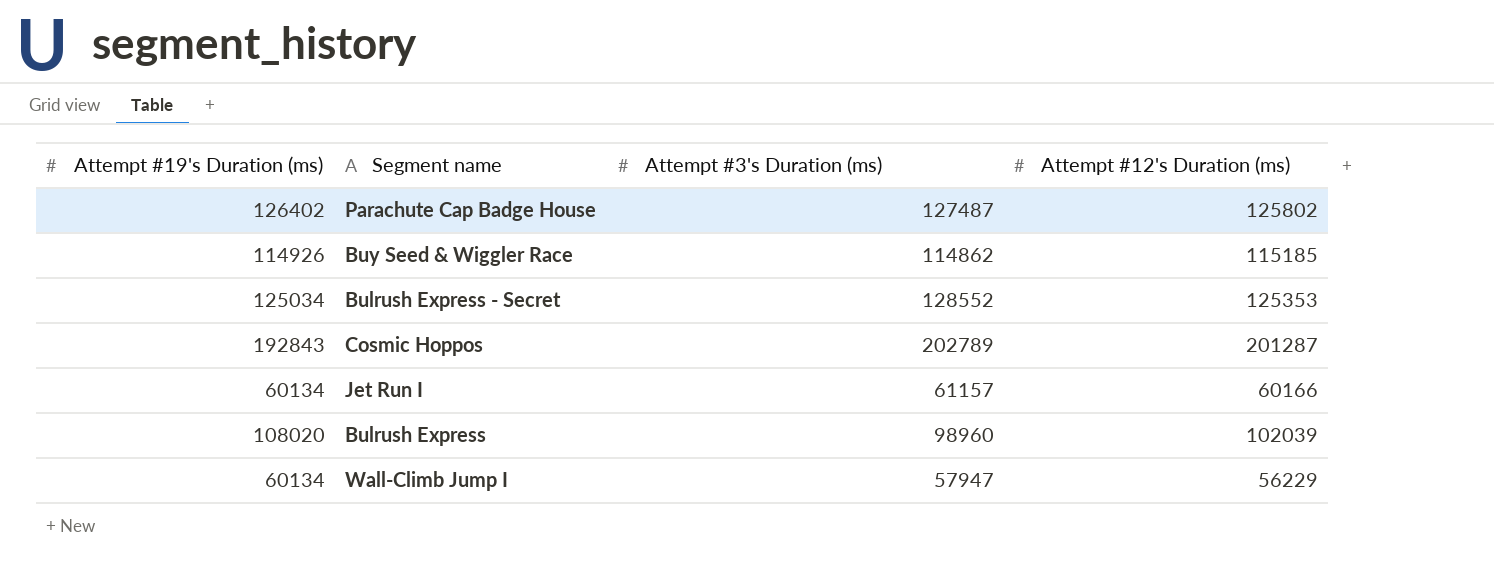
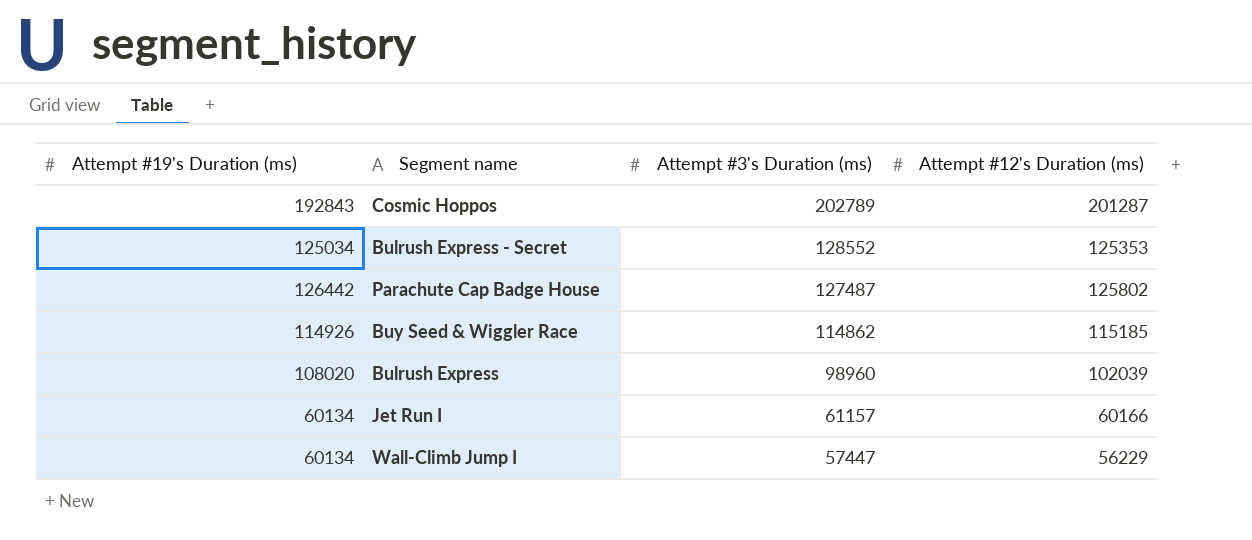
row order: none -> Attempt #3's Duration (ms) descending
Parachute Cap Badge House | Attempt #19's Duration (ms): 126402 -> 126442
Wall-Climb Jump I | Attempt #3's Duration (ms): 57947 -> 57447

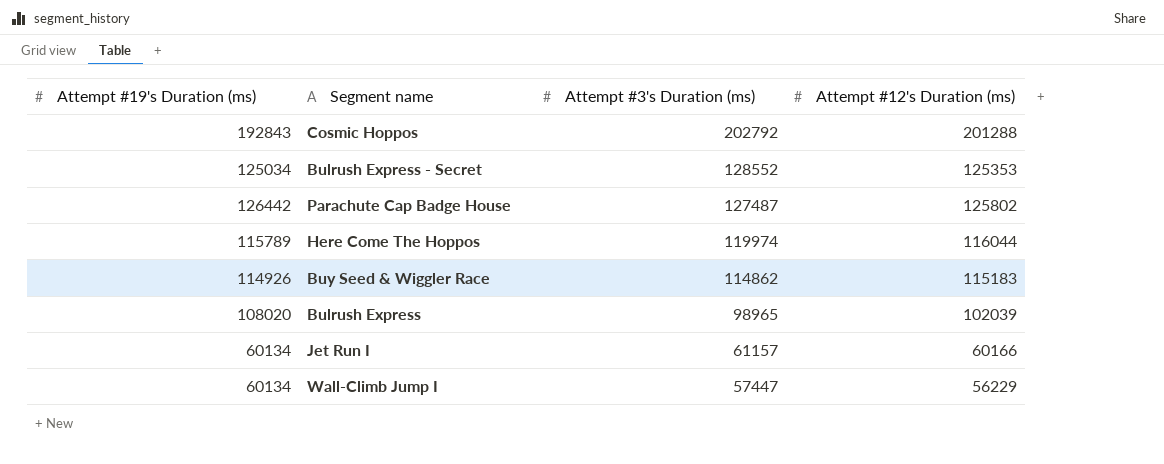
Cosmic Hoppos | Attempt #3's Duration (ms): 202789 -> 202792
Cosmic Hoppos | Attempt #12's Duration (ms): 201287 -> 201288
row Here Come The Hoppos: none -> 115789 | 119974 | 116044
Buy Seed & Wiggler Race | Attempt #12's Duration (ms): 115185 -> 115183
Bulrush Express | Attempt #3's Duration (ms): 98960 -> 98965

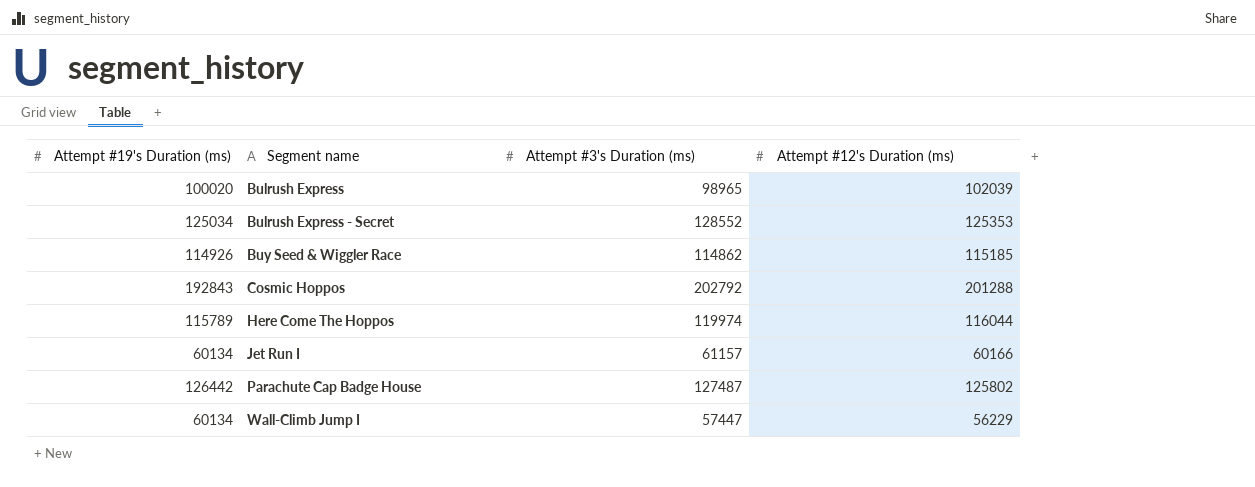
row order: Attempt #3's Duration (ms) descending -> Segment name ascending
Bulrush Express | Attempt #19's Duration (ms): 108020 -> 100020
Buy Seed & Wiggler Race | Attempt #12's Duration (ms): 115183 -> 115185

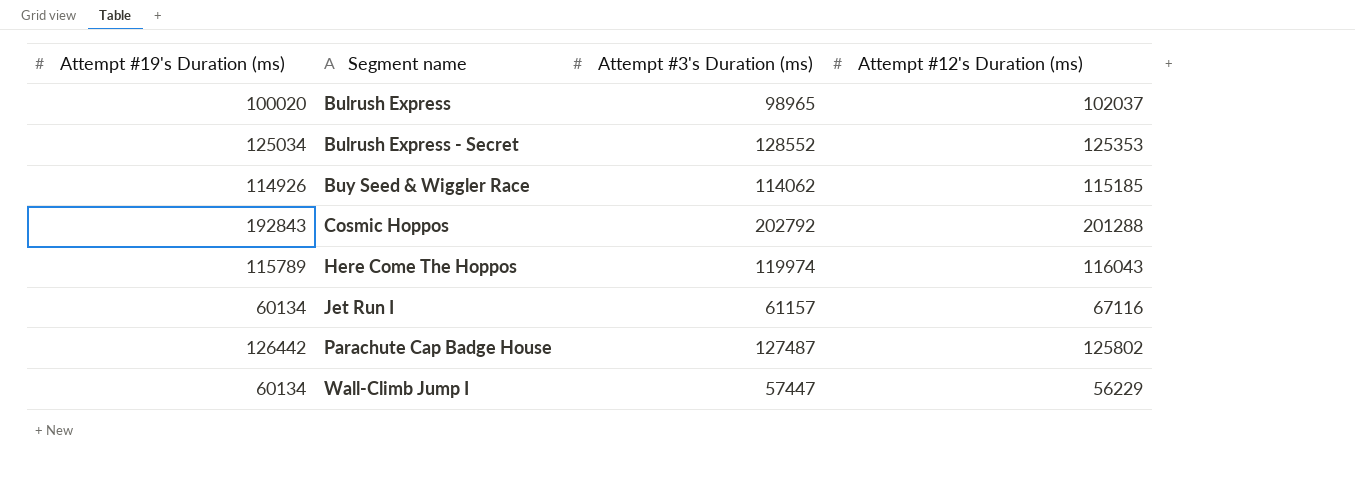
Bulrush Express | Attempt #12's Duration (ms): 102039 -> 102037
Buy Seed & Wiggler Race | Attempt #3's Duration (ms): 114862 -> 114062
Here Come The Hoppos | Attempt #12's Duration (ms): 116044 -> 116043
Jet Run I | Attempt #12's Duration (ms): 60166 -> 67116

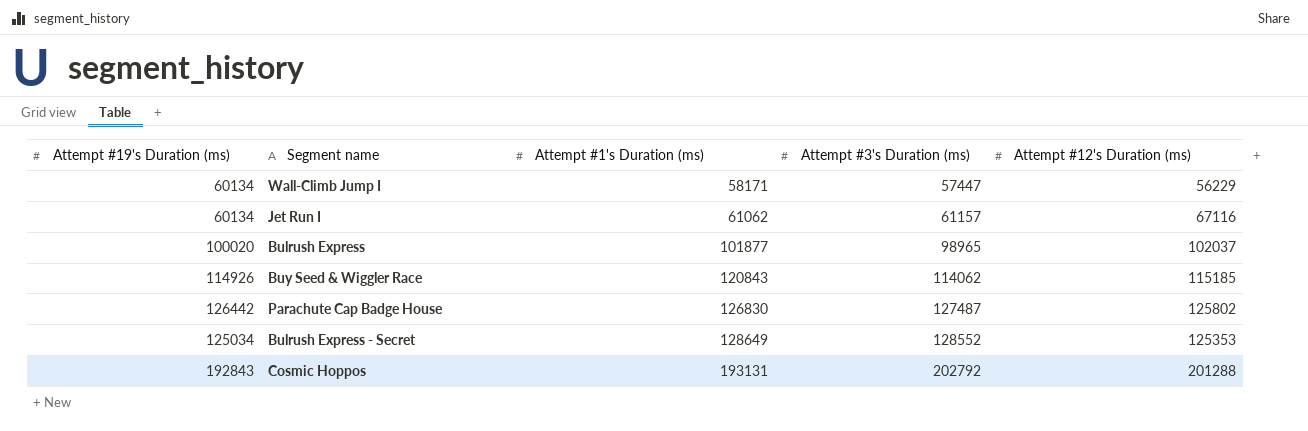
row order: Segment name ascending -> Attempt #1's Duration (ms) ascending
column Attempt #1's Duration (ms) | position: none -> 3
row Here Come The Hoppos: 115789 | 119974 | 116043 -> none

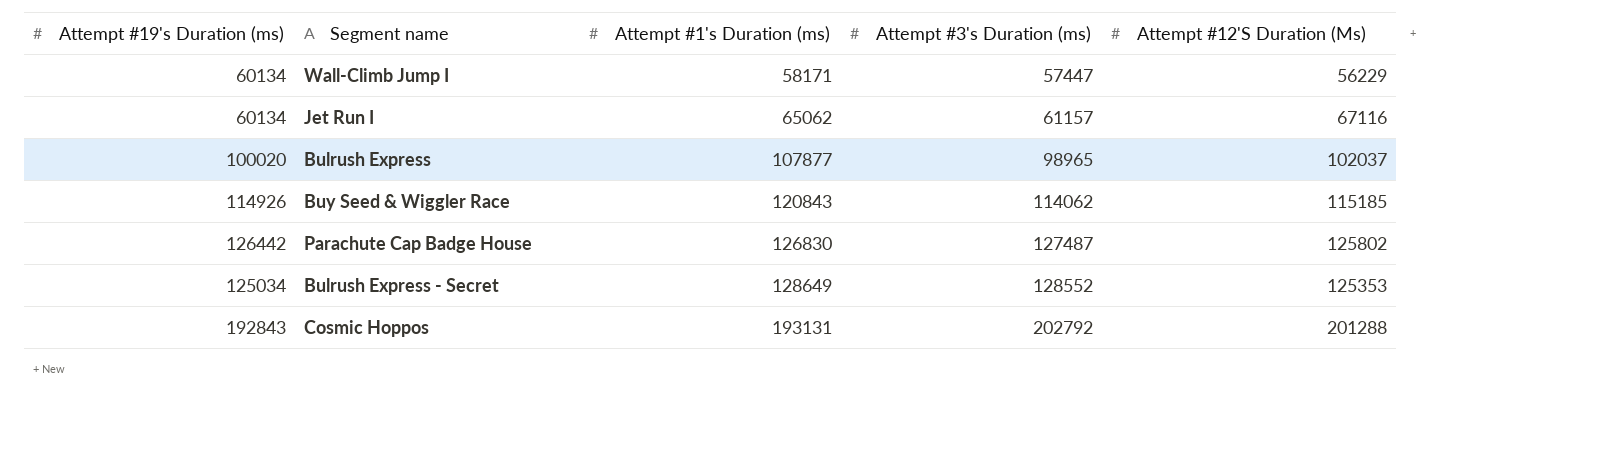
column name: Attempt #12's Duration (ms) -> Attempt #12'S Duration (Ms)
Jet Run I | Attempt #1's Duration (ms): 61062 -> 65062
Bulrush Express | Attempt #1's Duration (ms): 101877 -> 107877

